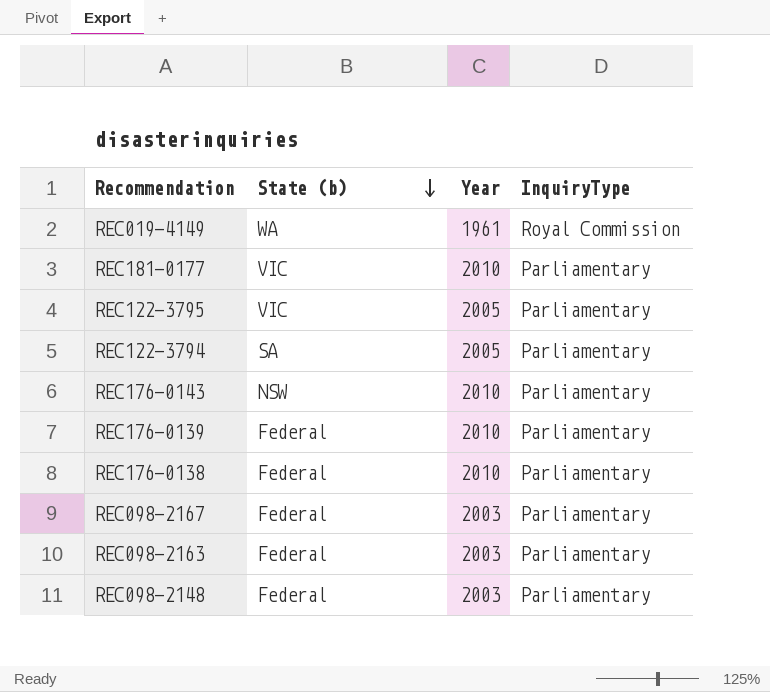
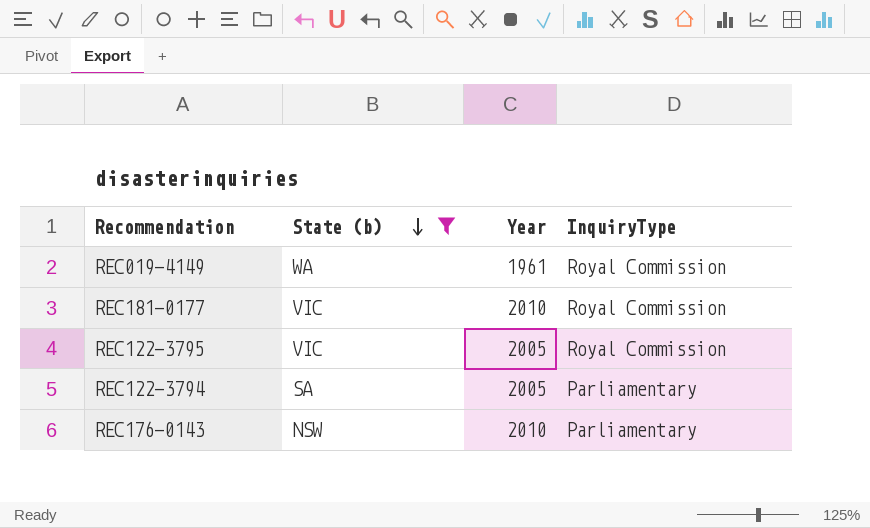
filter: none -> State (b) != Federal
REC181-0177 | InquiryType: Parliamentary -> Royal Commission
REC122-3795 | InquiryType: Parliamentary -> Royal Commission

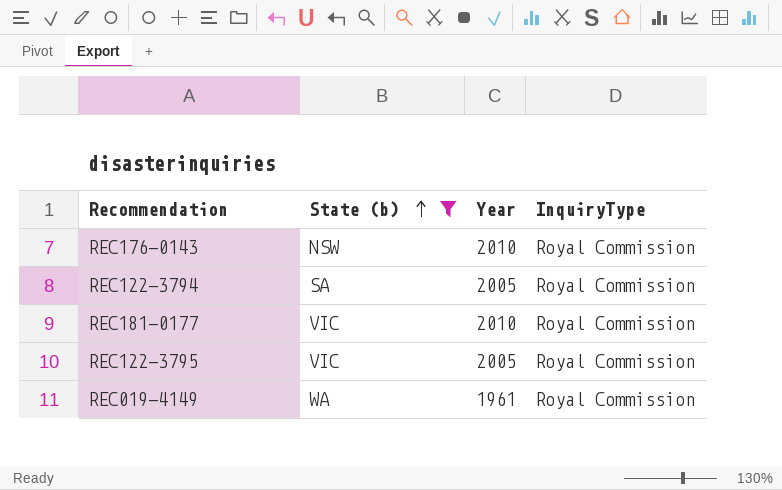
row order: State (b) descending -> State (b) ascending
REC176-0143 | InquiryType: Parliamentary -> Royal Commission
REC122-3794 | InquiryType: Parliamentary -> Royal Commission

